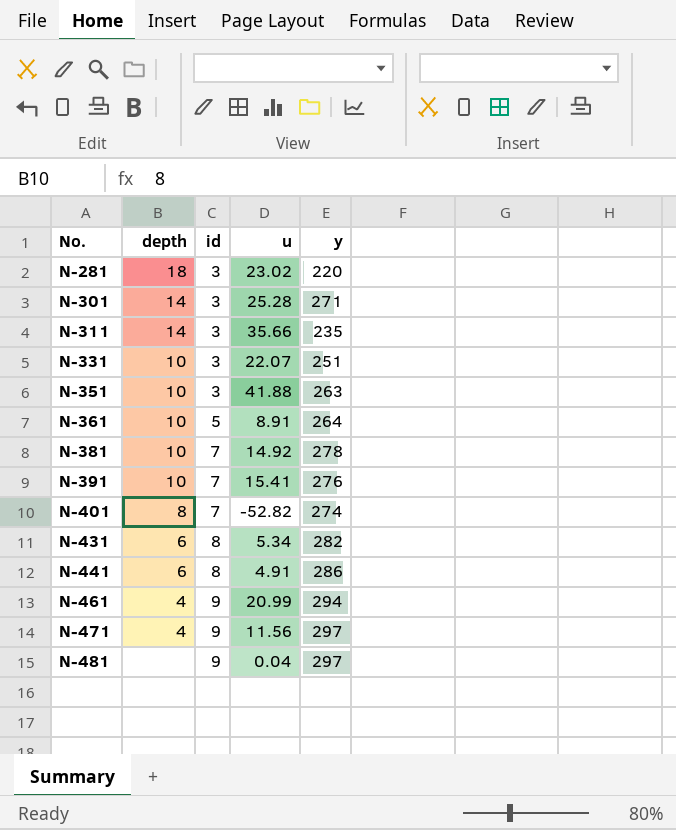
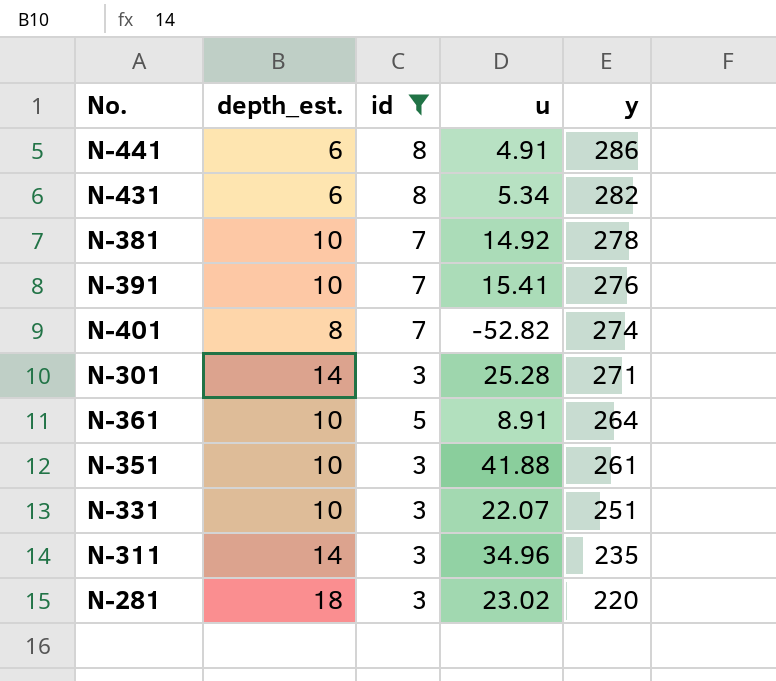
filter: none -> id != 9
row order: No. ascending -> y descending
column name: depth -> depth_est.
N-351 | y: 263 -> 261
N-311 | u: 35.66 -> 34.96

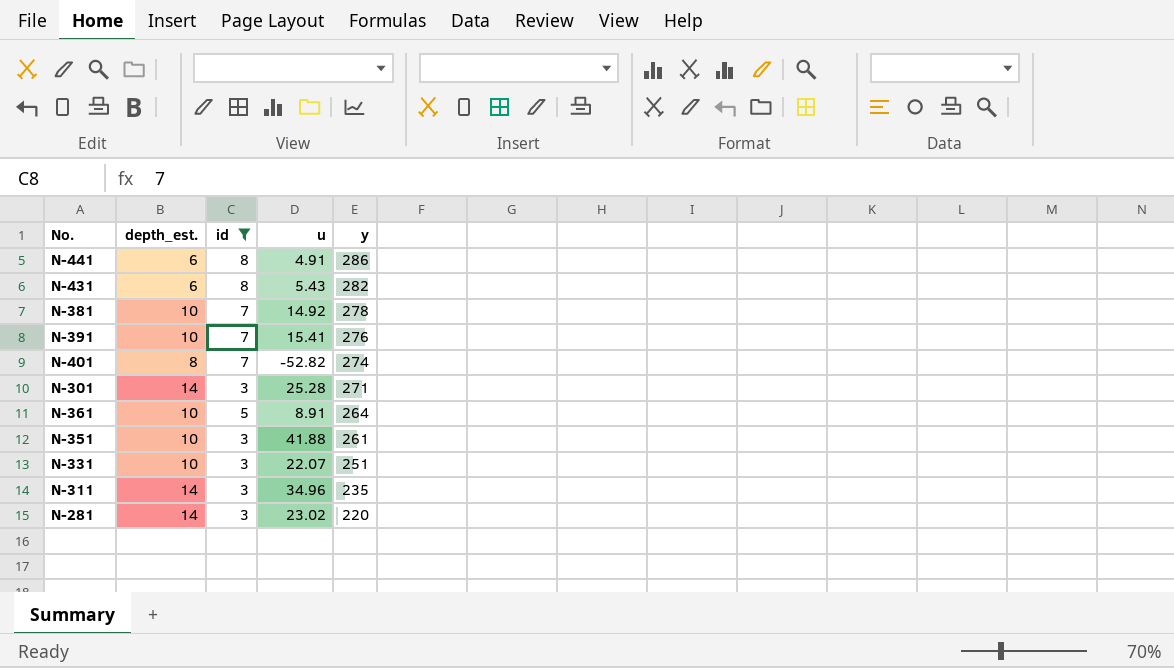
N-431 | u: 5.34 -> 5.43
N-281 | depth_est.: 18 -> 14

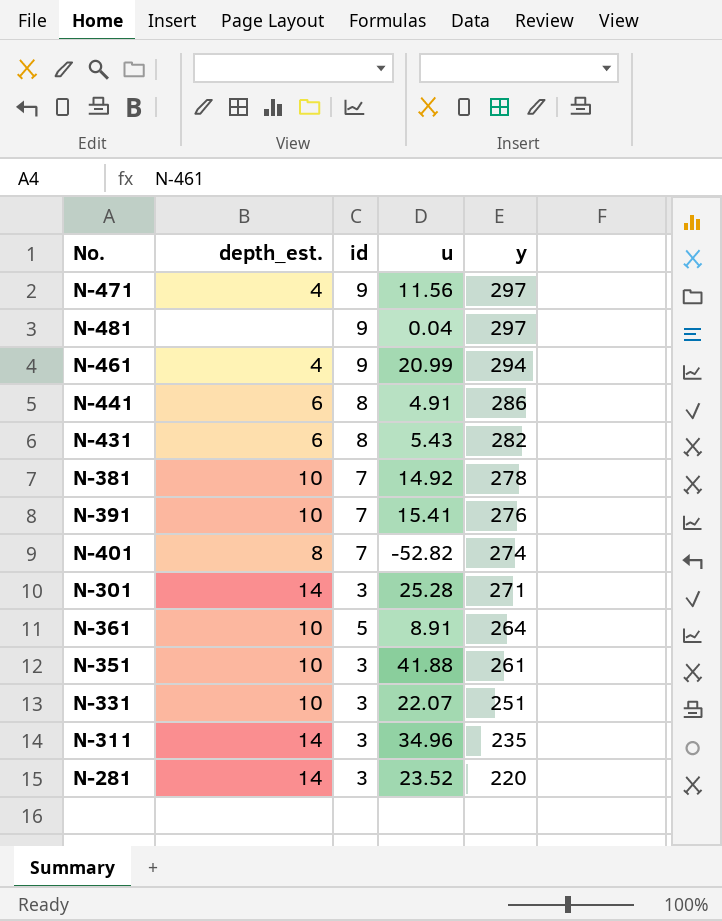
filter: id != 9 -> none
N-281 | u: 23.02 -> 23.52

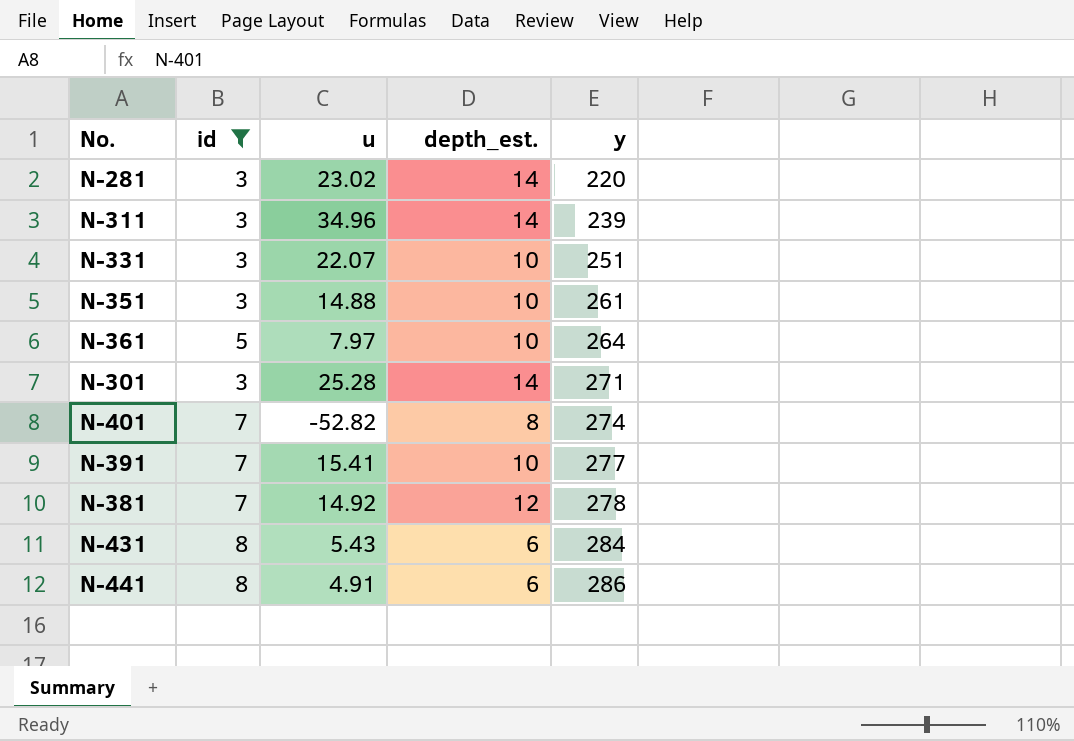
filter: none -> id != 9
row order: y descending -> y ascending
column depth_est. | position: 2 -> 4
N-281 | u: 23.52 -> 23.02
N-311 | y: 235 -> 239
N-351 | u: 41.88 -> 14.88
N-361 | u: 8.91 -> 7.97
N-391 | y: 276 -> 277
N-381 | depth_est.: 10 -> 12
N-431 | y: 282 -> 284

